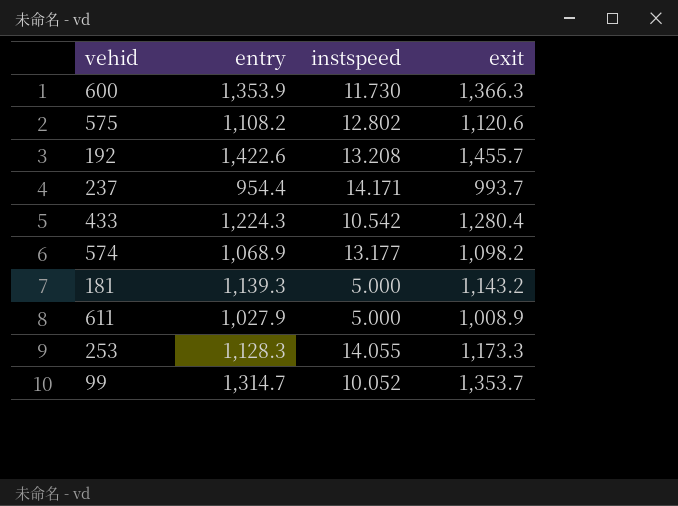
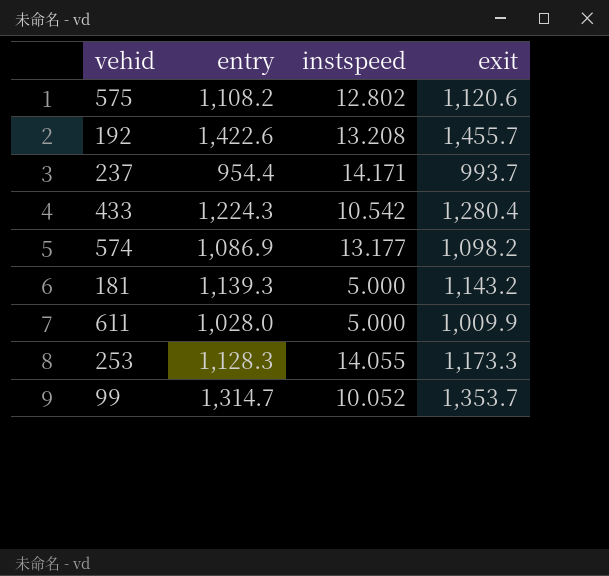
row 600: 1,353.9 | 11.730 | 1,366.3 -> none
574 | entry: 1,068.9 -> 1,086.9
611 | entry: 1,027.9 -> 1,028.0
611 | exit: 1,008.9 -> 1,009.9

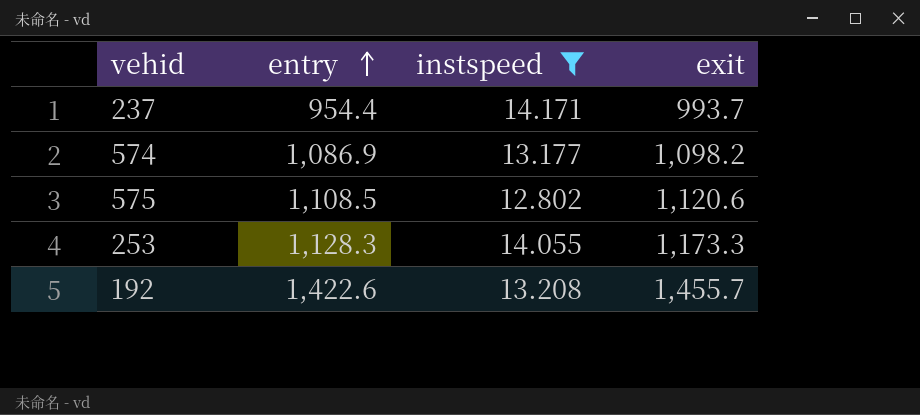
filter: none -> instspeed >= 12.802
row order: none -> entry ascending
575 | entry: 1,108.2 -> 1,108.5

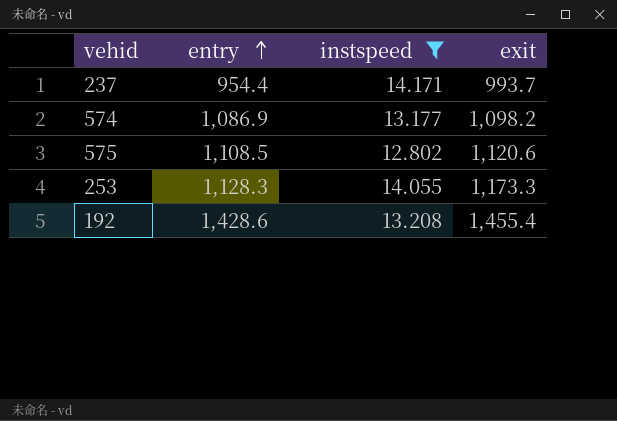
192 | entry: 1,422.6 -> 1,428.6
192 | exit: 1,455.7 -> 1,455.4

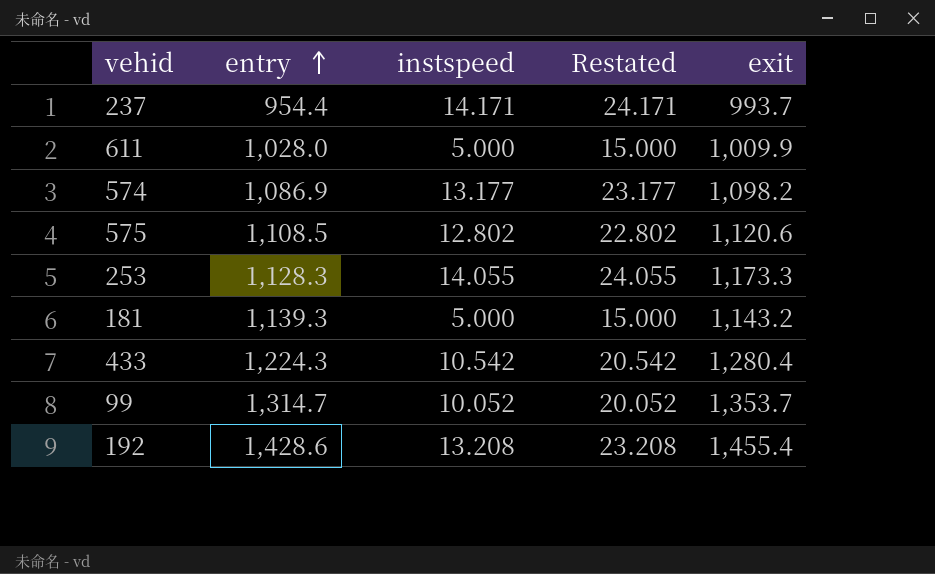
filter: instspeed >= 12.802 -> none
column Restated | formula: none -> [instspeed] + 10

